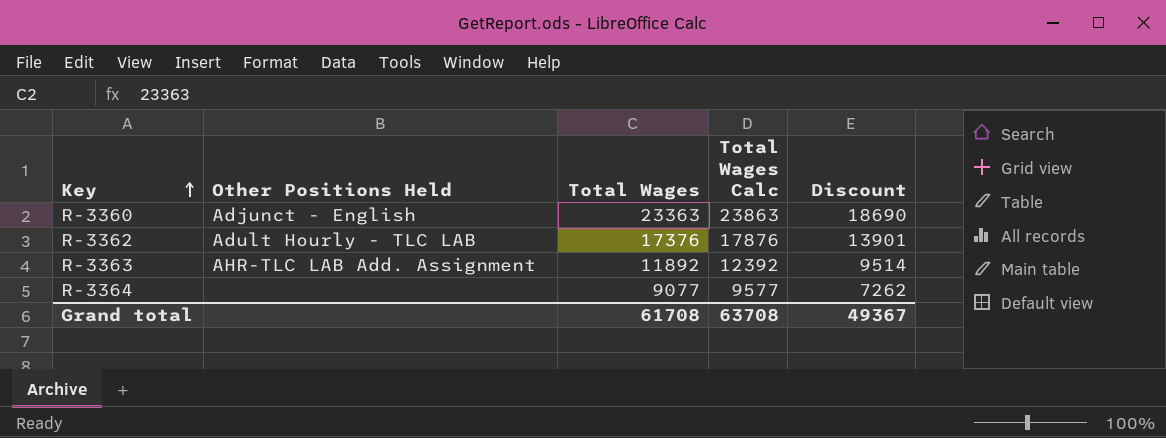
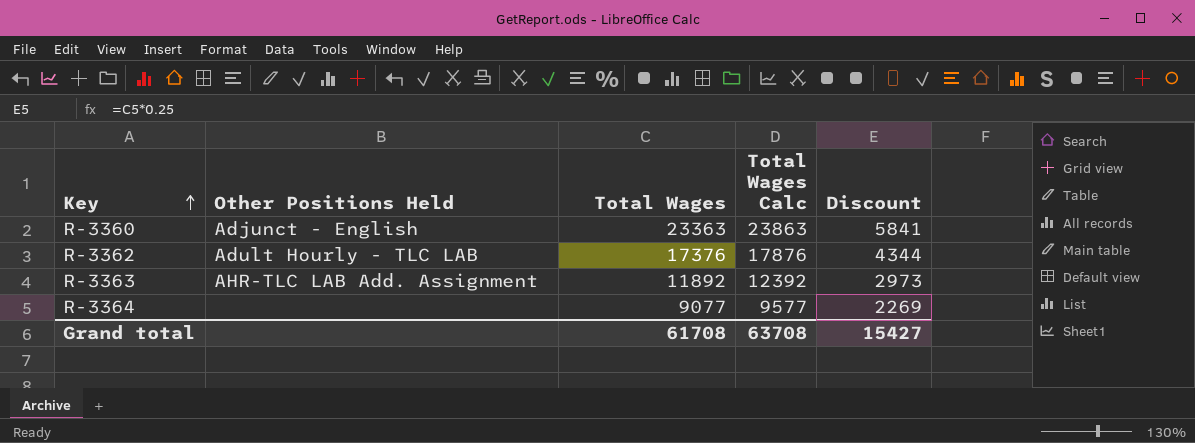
column Discount | formula: [Total Wages] * 0.8 -> [Total Wages] * 0.25
Grand total | Discount: 49367 -> 15427

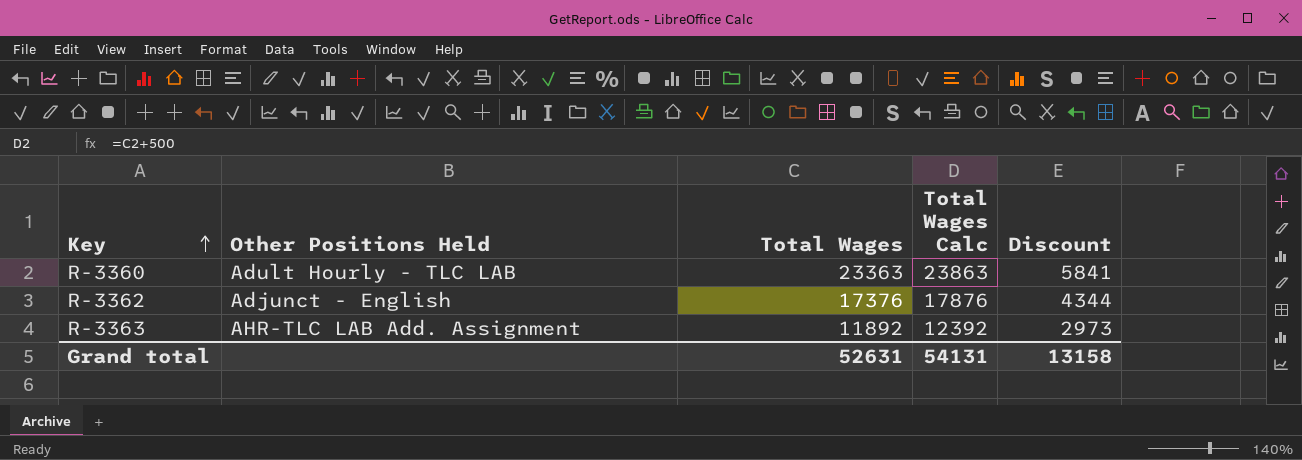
row R-3364: none | 9077 | 9577 | 2269 -> none
R-3360 | Other Positions Held: Adjunct - English -> Adult Hourly - TLC LAB
R-3362 | Other Positions Held: Adult Hourly - TLC LAB -> Adjunct - English
Grand total | Total Wages: 61708 -> 52631
Grand total | Total Wages Calc: 63708 -> 54131
Grand total | Discount: 15427 -> 13158

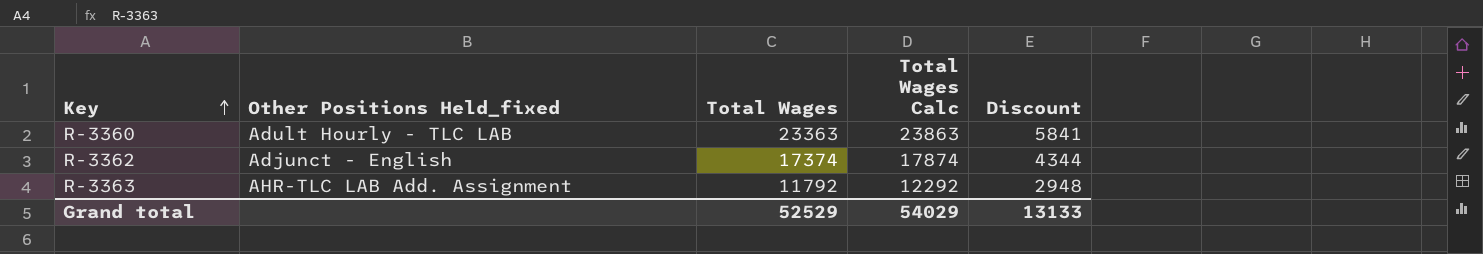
column name: Other Positions Held -> Other Positions Held_fixed
R-3362 | Total Wages: 17376 -> 17374
R-3362 | Total Wages Calc: 17876 -> 17874
R-3363 | Total Wages: 11892 -> 11792
R-3363 | Total Wages Calc: 12392 -> 12292
R-3363 | Discount: 2973 -> 2948
Grand total | Total Wages: 52631 -> 52529
Grand total | Total Wages Calc: 54131 -> 54029
Grand total | Discount: 13158 -> 13133

